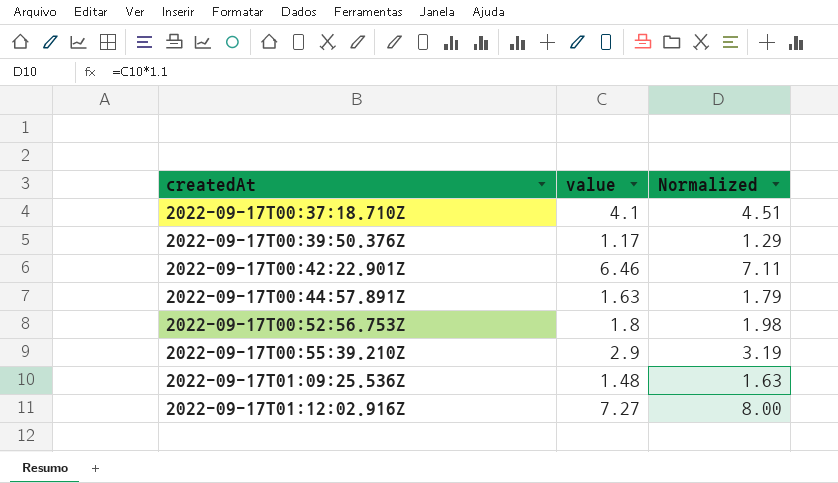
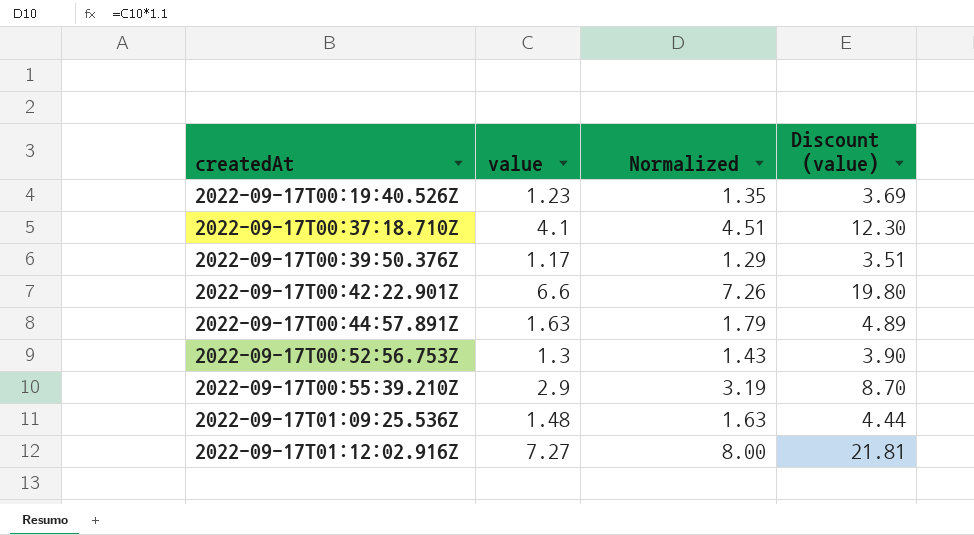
column Discount (value) | formula: none -> [value] * 3
row 2022-09-17T00:19:40.526Z: none -> 1.23 | 1.35 | 3.69
2022-09-17T00:42:22.901Z | value: 6.46 -> 6.6
2022-09-17T00:42:22.901Z | Normalized: 7.11 -> 7.26
2022-09-17T00:52:56.753Z | value: 1.8 -> 1.3
2022-09-17T00:52:56.753Z | Normalized: 1.98 -> 1.43

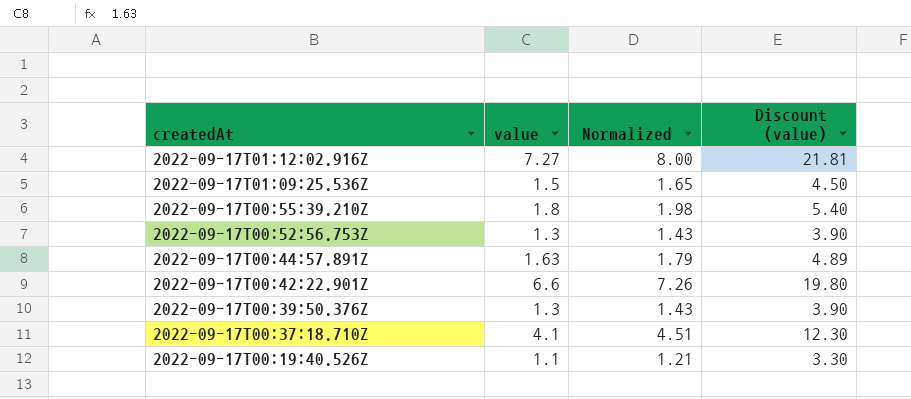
row order: createdAt ascending -> createdAt descending
2022-09-17T01:09:25.536Z | value: 1.48 -> 1.5
2022-09-17T01:09:25.536Z | Normalized: 1.63 -> 1.65
2022-09-17T01:09:25.536Z | Discount (value): 4.44 -> 4.50
2022-09-17T00:55:39.210Z | value: 2.9 -> 1.8
2022-09-17T00:55:39.210Z | Normalized: 3.19 -> 1.98
2022-09-17T00:55:39.210Z | Discount (value): 8.70 -> 5.40
2022-09-17T00:39:50.376Z | value: 1.17 -> 1.3
2022-09-17T00:39:50.376Z | Normalized: 1.29 -> 1.43
2022-09-17T00:39:50.376Z | Discount (value): 3.51 -> 3.90
2022-09-17T00:19:40.526Z | value: 1.23 -> 1.1
2022-09-17T00:19:40.526Z | Normalized: 1.35 -> 1.21
2022-09-17T00:19:40.526Z | Discount (value): 3.69 -> 3.30

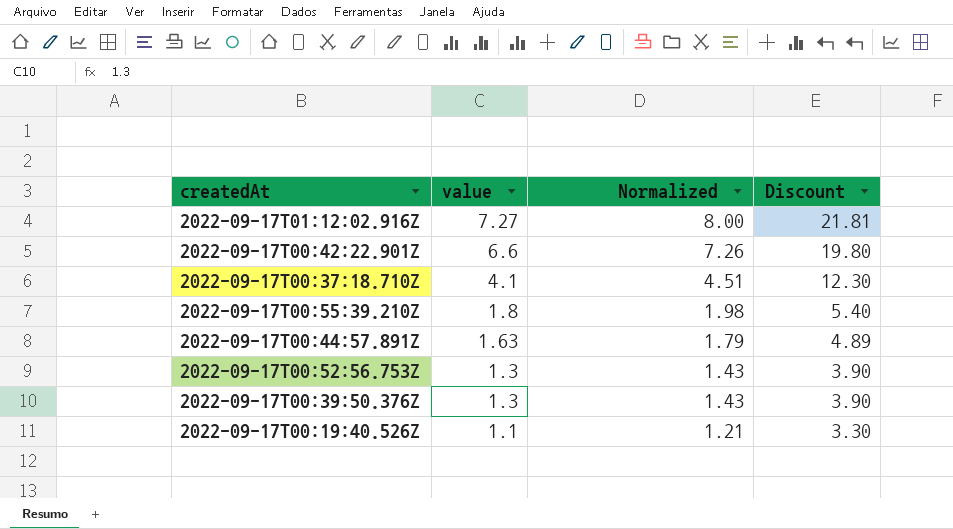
row order: createdAt descending -> value descending
column name: Discount (value) -> Discount
row 2022-09-17T01:09:25.536Z: 1.5 | 1.65 | 4.50 -> none

